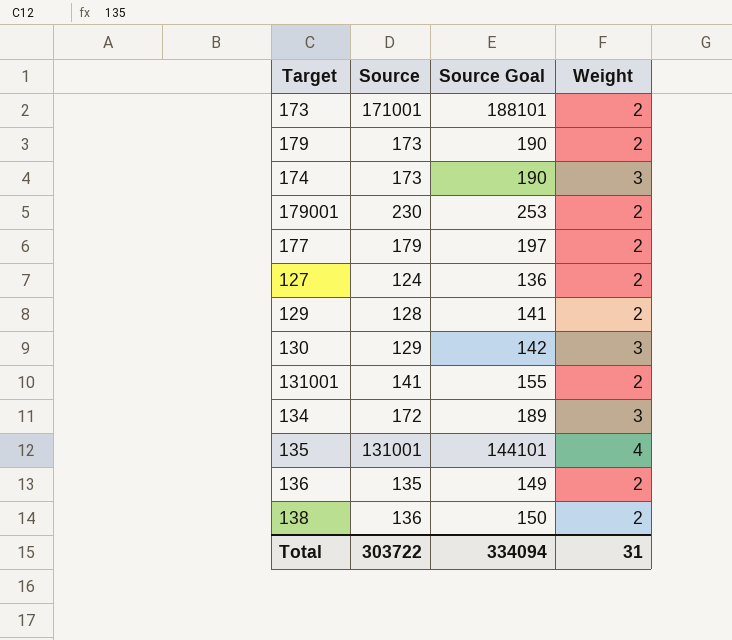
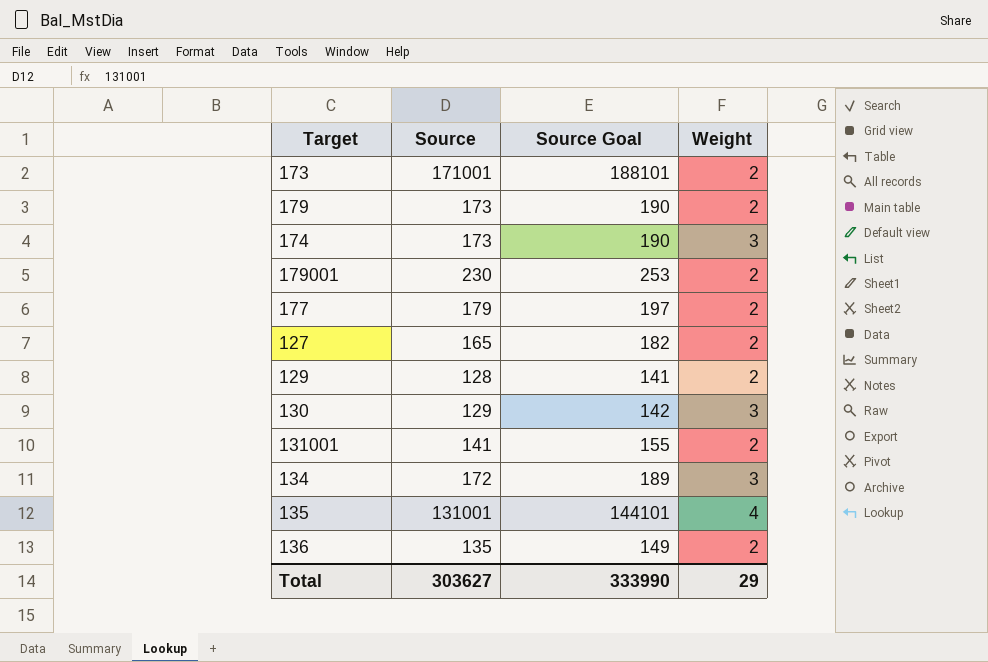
row 138: 136 | 150 | 2 -> none
127 | Source: 124 -> 165
127 | Source Goal: 136 -> 182
Total | Source: 303722 -> 303627
Total | Source Goal: 334094 -> 333990
Total | Weight: 31 -> 29

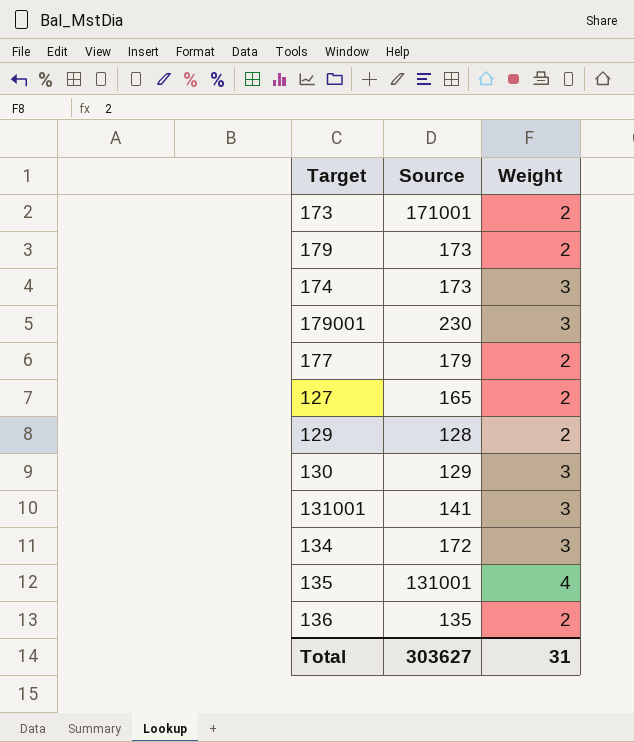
column Source Goal | formula: [Source] * 1.1 -> none
179001 | Weight: 2 -> 3
131001 | Weight: 2 -> 3
Total | Weight: 29 -> 31

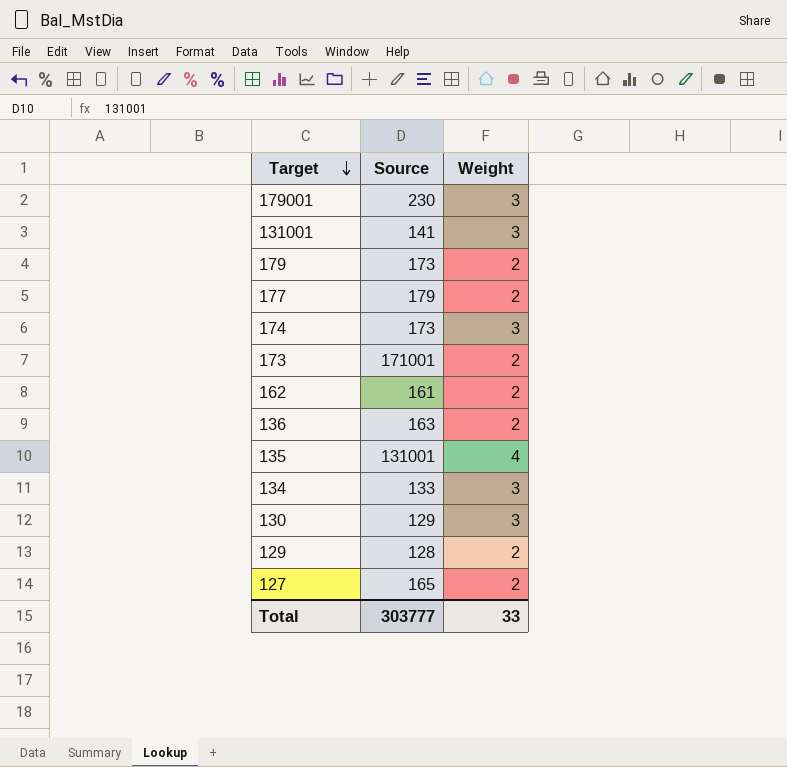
row order: none -> Target descending
row 162: none -> 161 | 2
136 | Source: 135 -> 163
134 | Source: 172 -> 133
Total | Source: 303627 -> 303777
Total | Weight: 31 -> 33

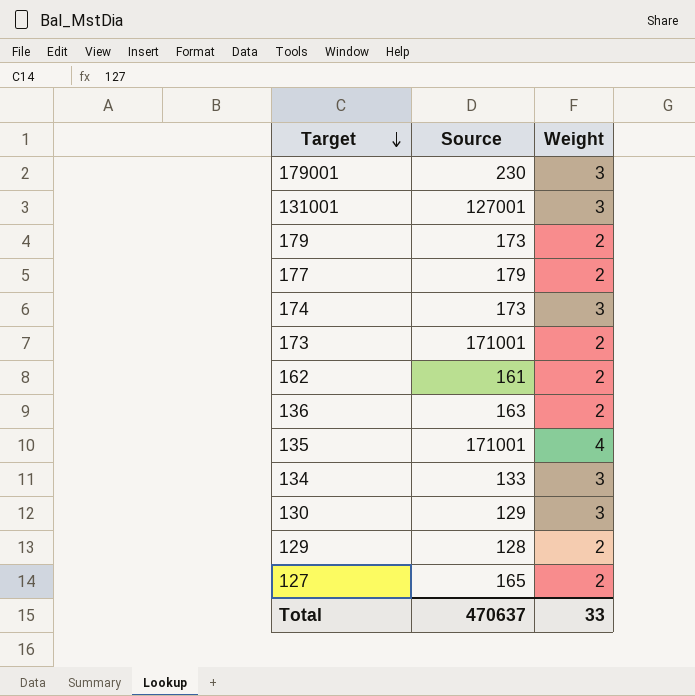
131001 | Source: 141 -> 127001
135 | Source: 131001 -> 171001
Total | Source: 303777 -> 470637

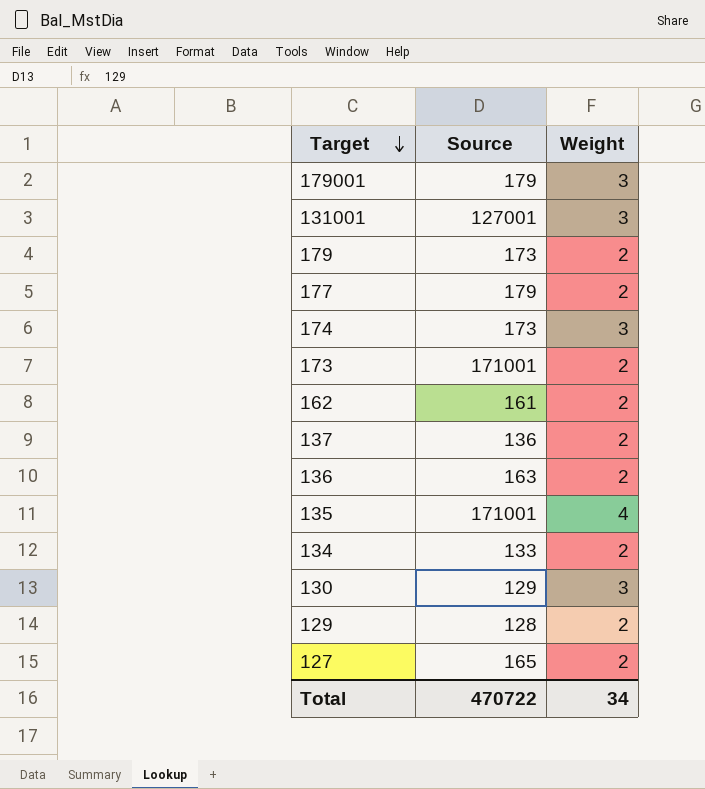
179001 | Source: 230 -> 179
row 137: none -> 136 | 2
134 | Weight: 3 -> 2
Total | Source: 470637 -> 470722
Total | Weight: 33 -> 34

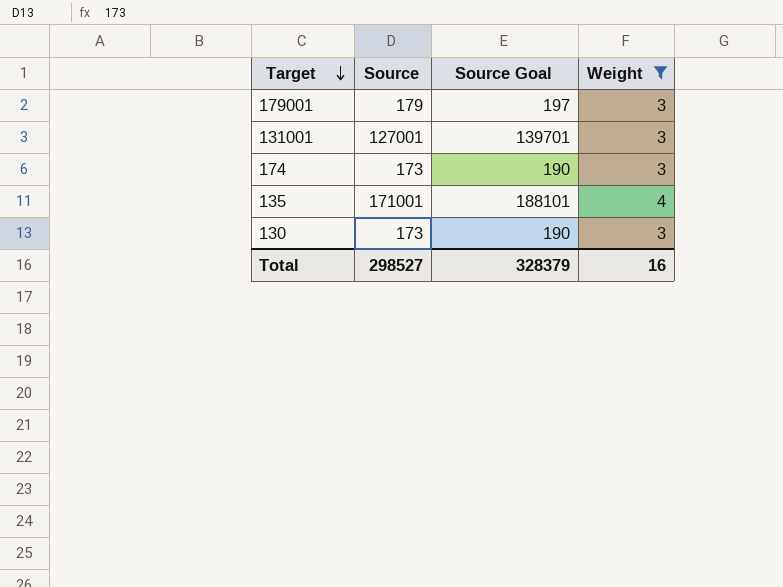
filter: none -> Weight != 2
column Source Goal | formula: none -> [Source] * 1.1
130 | Source: 129 -> 173
Total | Source: 470722 -> 298527
Total | Weight: 34 -> 16

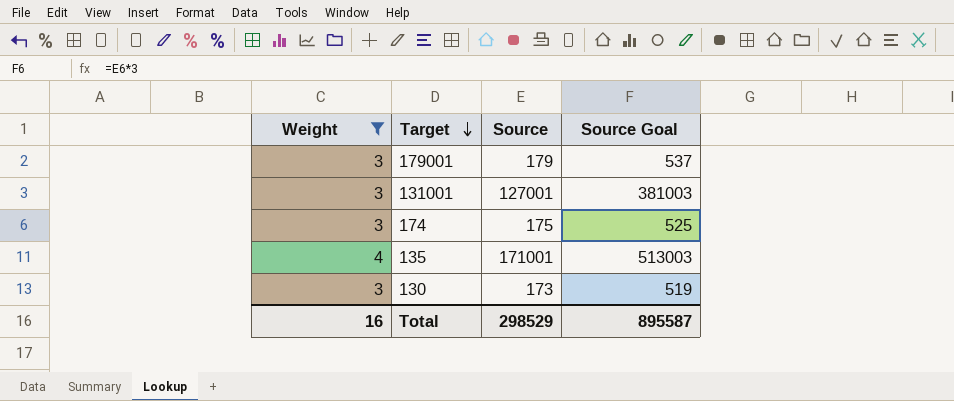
column Weight | position: 4 -> 1
column Source Goal | formula: [Source] * 1.1 -> [Source] * 3
174 | Source: 173 -> 175
Total | Source: 298527 -> 298529
Total | Source Goal: 328379 -> 895587

